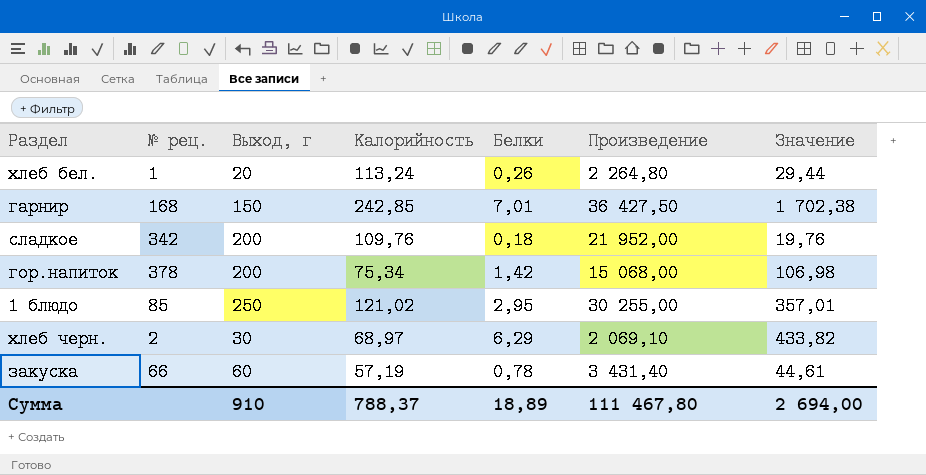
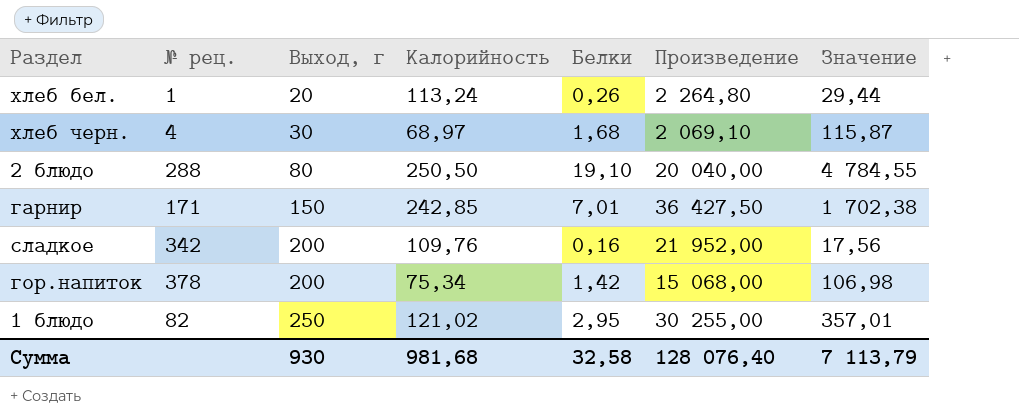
row order: none -> Выход, г ascending
row закуска: 66 | 60 | 57,19 | 0,78 | 3 431,40 | 44,61 -> none
хлеб черн. | № рец.: 2 -> 4
хлеб черн. | Белки: 6,29 -> 1,68
хлеб черн. | Значение: 433,82 -> 115,87
row 2 блюдо: none -> 288 | 80 | 250,50 | 19,10 | 20 040,00 | 4 784,55
гарнир | № рец.: 168 -> 171
сладкое | Белки: 0,18 -> 0,16
сладкое | Значение: 19,76 -> 17,56
1 блюдо | № рец.: 85 -> 82
Сумма | Выход, г: 910 -> 930
Сумма | Калорийность: 788,37 -> 981,68
Сумма | Белки: 18,89 -> 32,58
Сумма | Произведение: 111 467,80 -> 128 076,40
Сумма | Значение: 2 694,00 -> 7 113,79

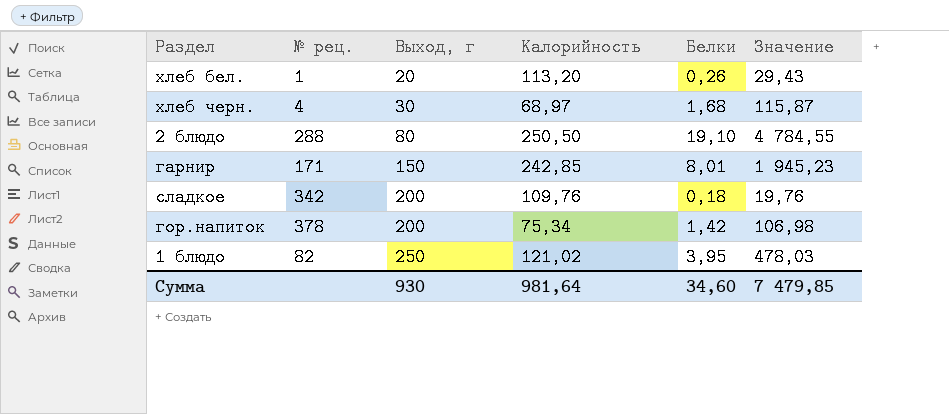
column Произведение | formula: [Выход, г] * [Калорийность] -> none
хлеб бел. | Калорийность: 113,24 -> 113,20
хлеб бел. | Значение: 29,44 -> 29,43
гарнир | Белки: 7,01 -> 8,01
гарнир | Значение: 1 702,38 -> 1 945,23
сладкое | Белки: 0,16 -> 0,18
сладкое | Значение: 17,56 -> 19,76
1 блюдо | Белки: 2,95 -> 3,95
1 блюдо | Значение: 357,01 -> 478,03
Сумма | Калорийность: 981,68 -> 981,64
Сумма | Белки: 32,58 -> 34,60
Сумма | Значение: 7 113,79 -> 7 479,85

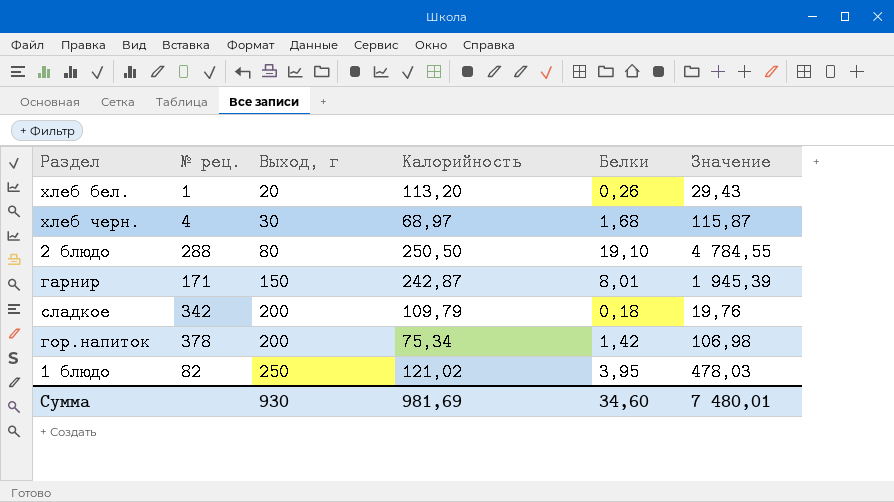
гарнир | Калорийность: 242,85 -> 242,87
гарнир | Значение: 1 945,23 -> 1 945,39
сладкое | Калорийность: 109,76 -> 109,79
Сумма | Калорийность: 981,64 -> 981,69
Сумма | Значение: 7 479,85 -> 7 480,01

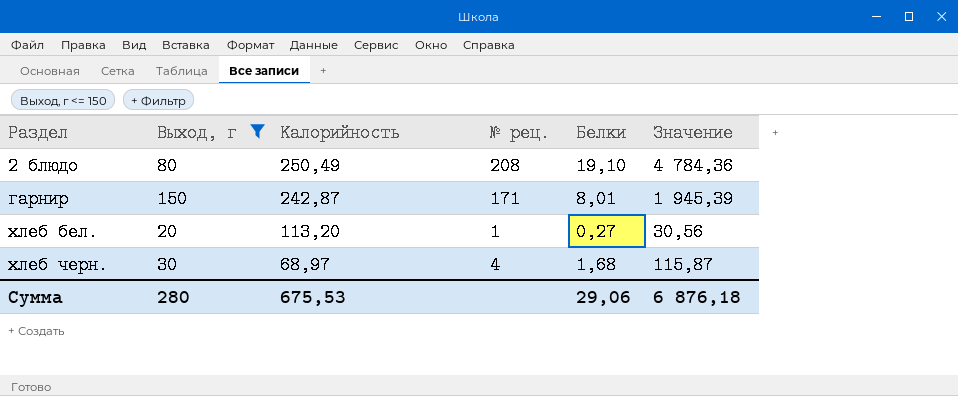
filter: none -> Выход, г <= 150
row order: Выход, г ascending -> Раздел ascending
column № рец. | position: 2 -> 4
2 блюдо | Калорийность: 250,50 -> 250,49
2 блюдо | № рец.: 288 -> 208
2 блюдо | Значение: 4 784,55 -> 4 784,36
хлеб бел. | Белки: 0,26 -> 0,27
хлеб бел. | Значение: 29,43 -> 30,56
Сумма | Выход, г: 930 -> 280
Сумма | Калорийность: 981,69 -> 675,53
Сумма | Белки: 34,60 -> 29,06
Сумма | Значение: 7 480,01 -> 6 876,18

